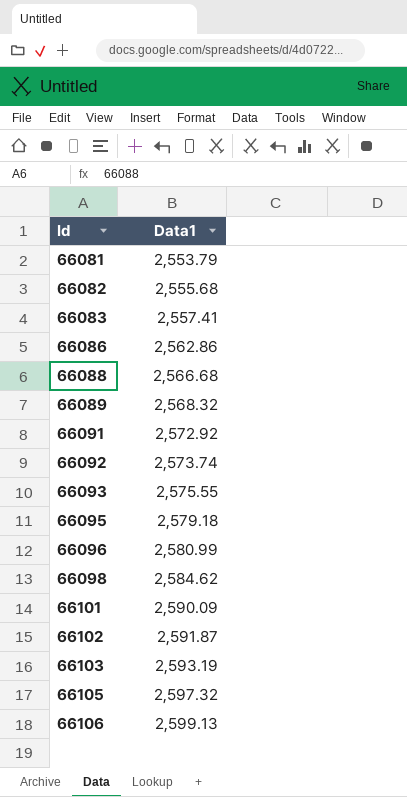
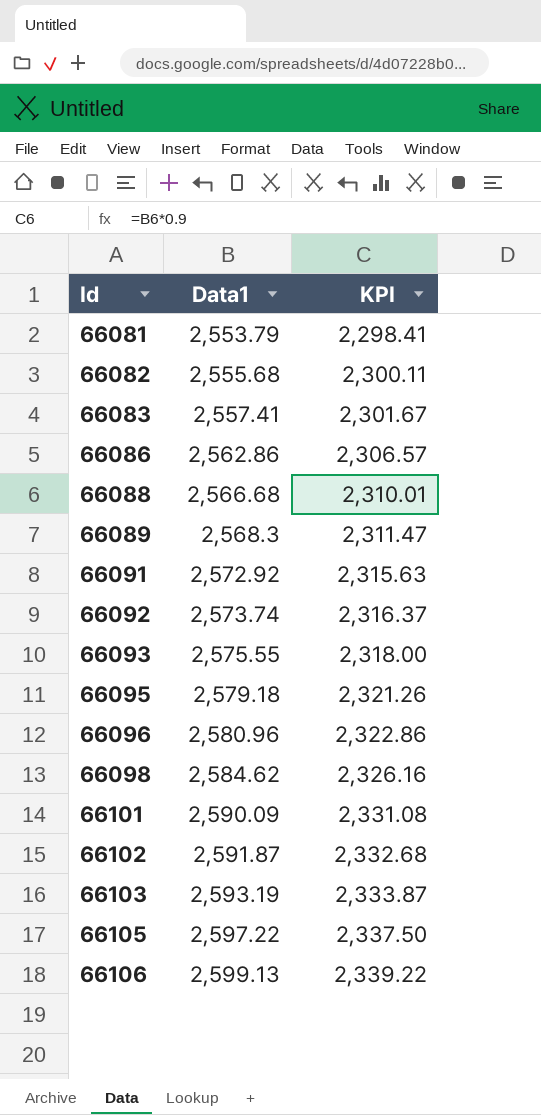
column KPI | formula: none -> [Data1] * 0.9
66089 | Data1: 2,568.32 -> 2,568.3
66096 | Data1: 2,580.99 -> 2,580.96
66105 | Data1: 2,597.32 -> 2,597.22

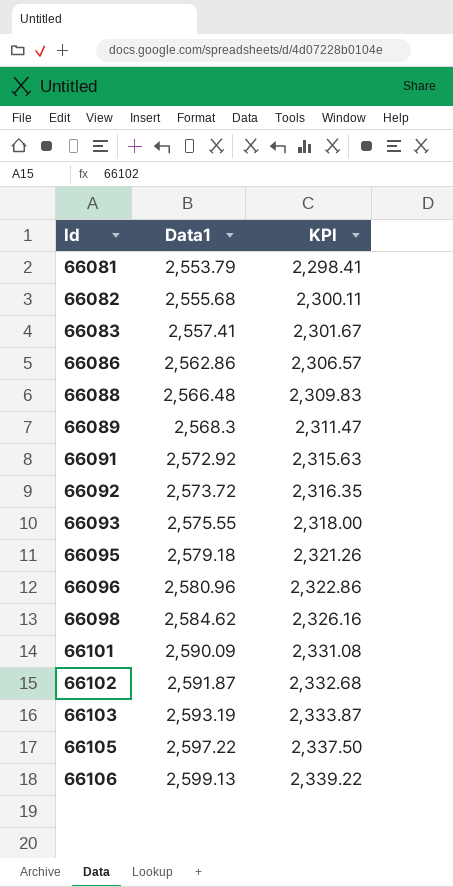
66088 | Data1: 2,566.68 -> 2,566.48
66088 | KPI: 2,310.01 -> 2,309.83
66092 | Data1: 2,573.74 -> 2,573.72
66092 | KPI: 2,316.37 -> 2,316.35

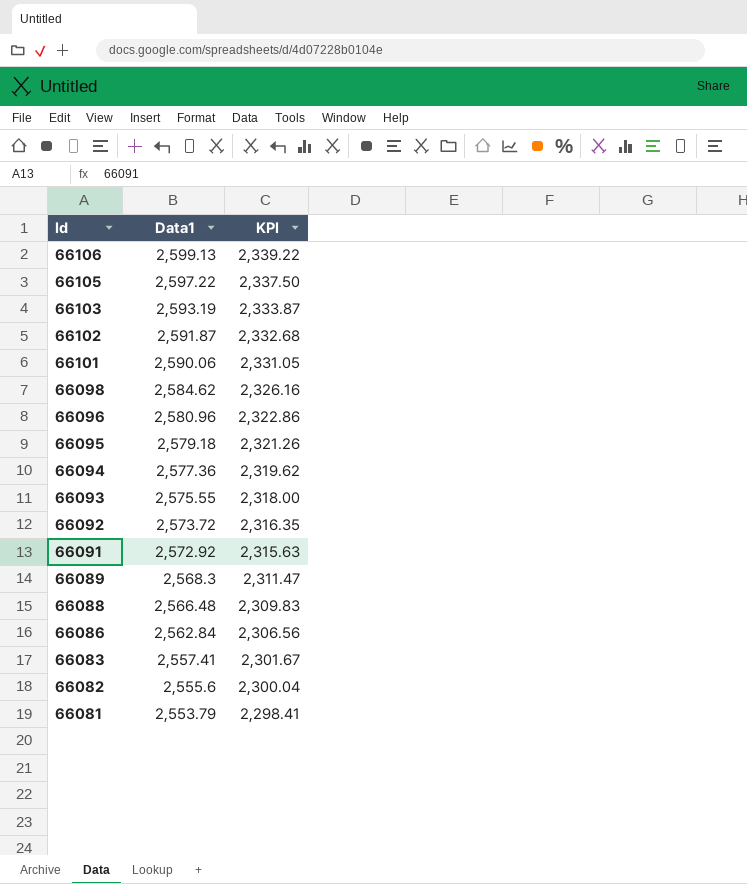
row order: Id ascending -> Id descending
66101 | Data1: 2,590.09 -> 2,590.06
66101 | KPI: 2,331.08 -> 2,331.05
row 66094: none -> 2,577.36 | 2,319.62
66086 | Data1: 2,562.86 -> 2,562.84
66086 | KPI: 2,306.57 -> 2,306.56
66082 | Data1: 2,555.68 -> 2,555.6
66082 | KPI: 2,300.11 -> 2,300.04

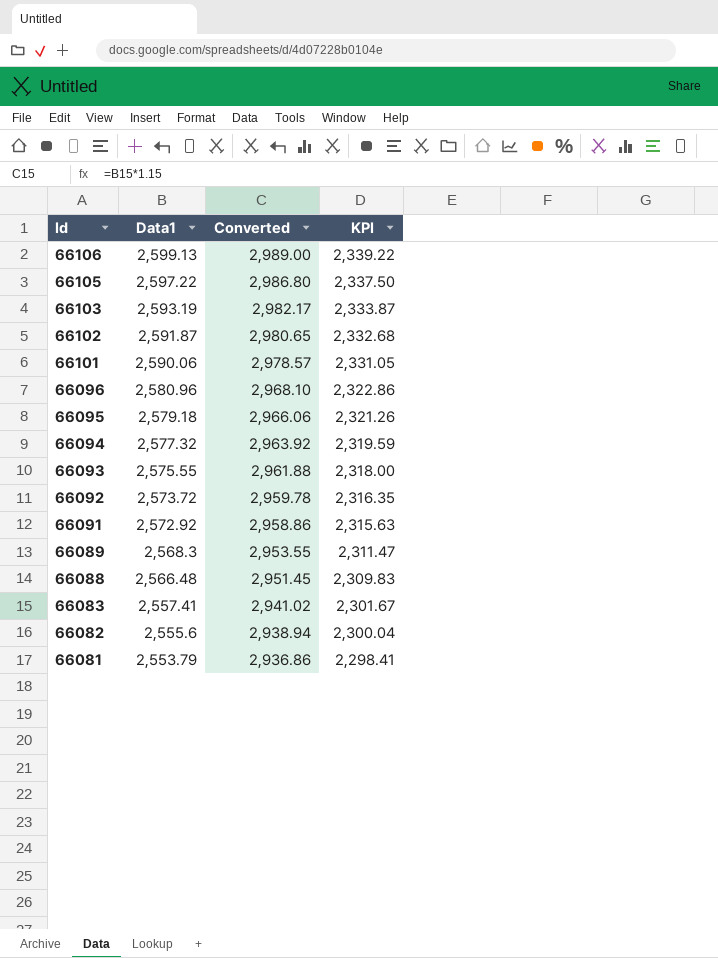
column Converted | formula: none -> [Data1] * 1.15
row 66098: 2,584.62 | 2,326.16 -> none
row 66086: 2,562.84 | 2,306.56 -> none
66094 | Data1: 2,577.36 -> 2,577.32
66094 | KPI: 2,319.62 -> 2,319.59

